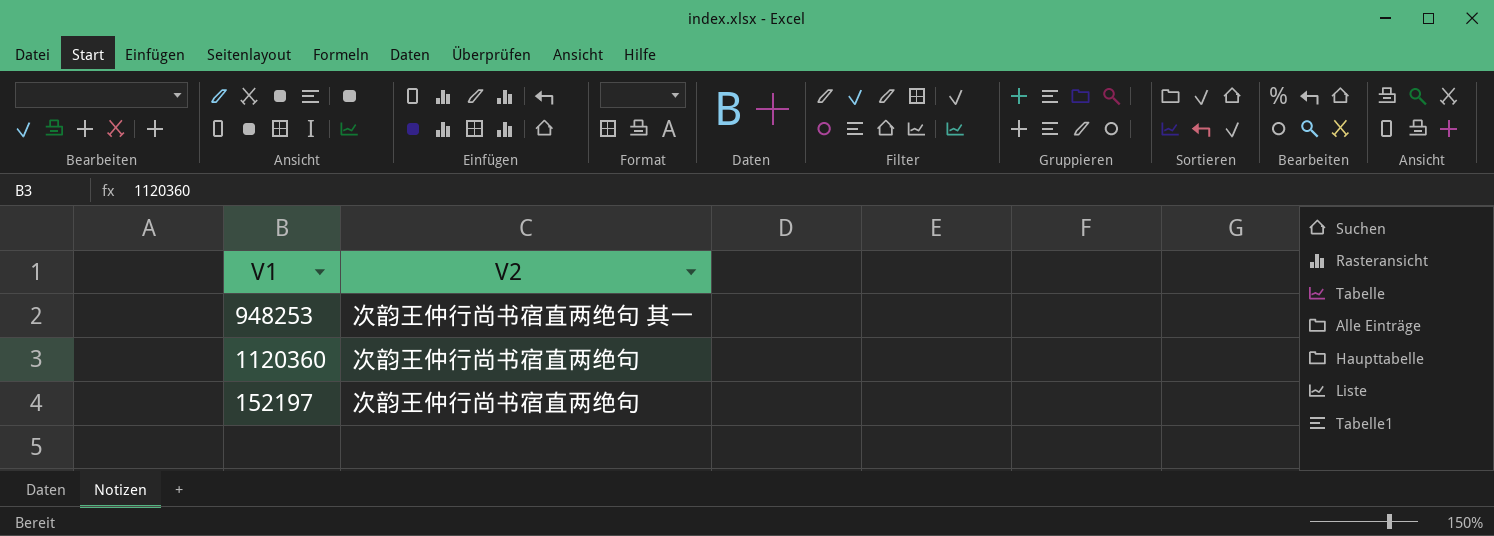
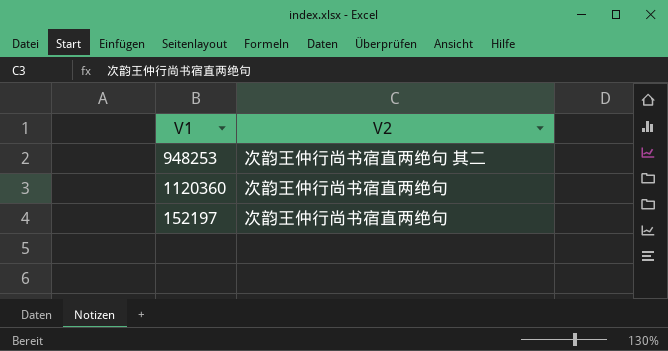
948253 | V2: 次韵王仲行尚书宿直两绝句 其一 -> 次韵王仲行尚书宿直两绝句 其二

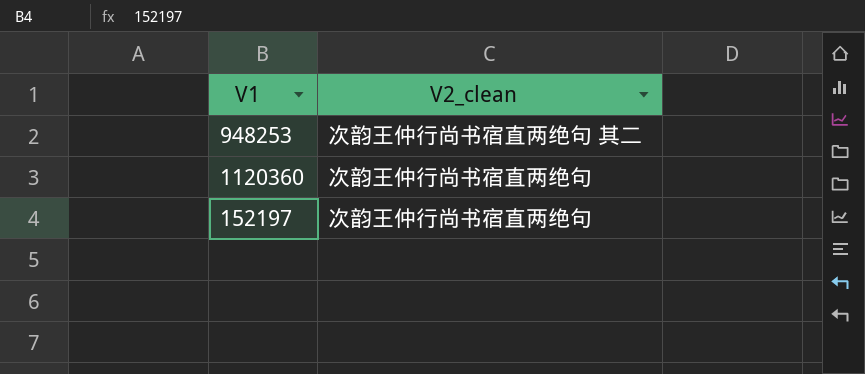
column name: V2 -> V2_clean

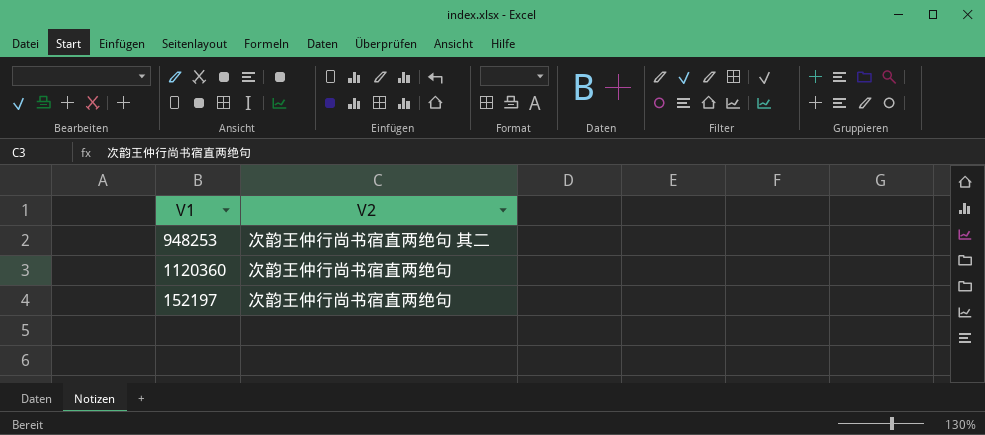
column name: V2_clean -> V2

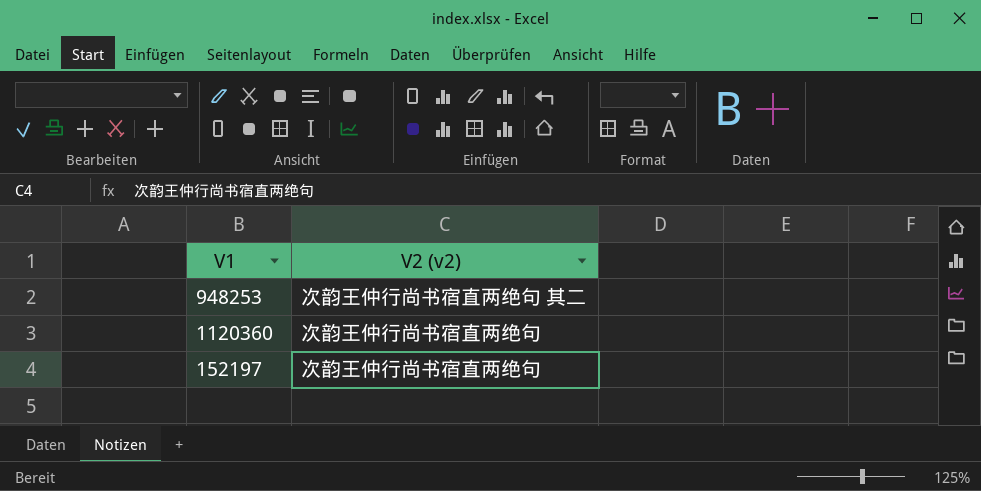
column name: V2 -> V2 (v2)

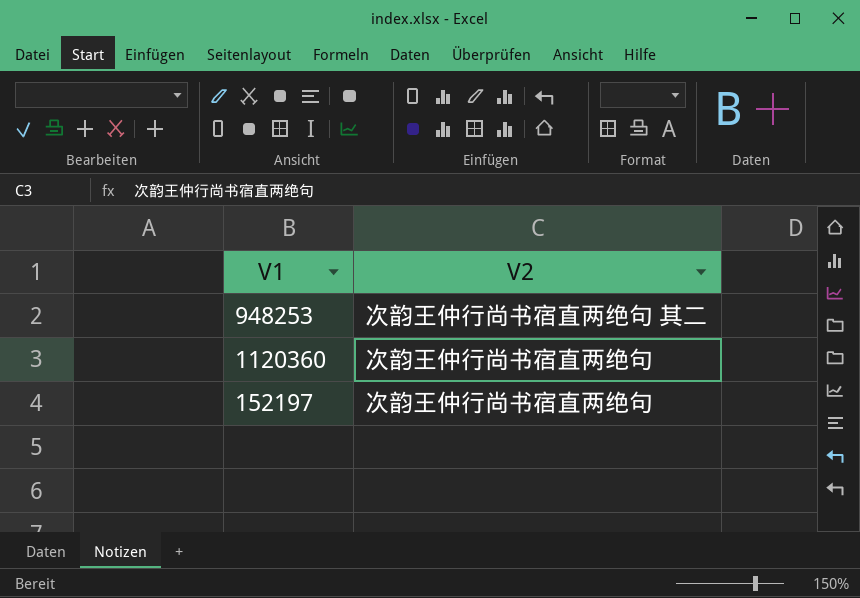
column name: V2 (v2) -> V2

